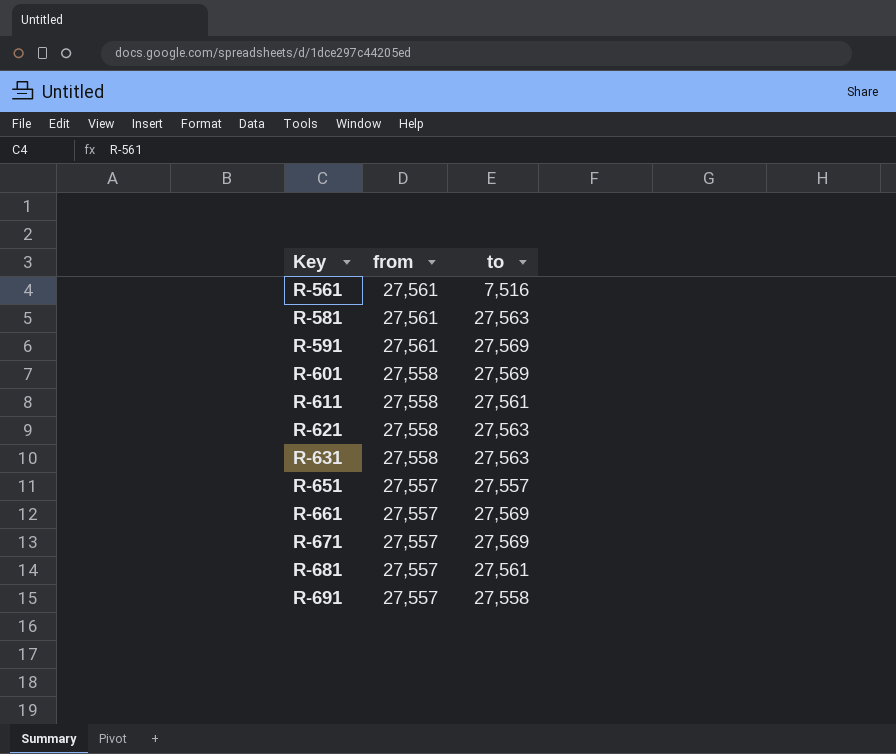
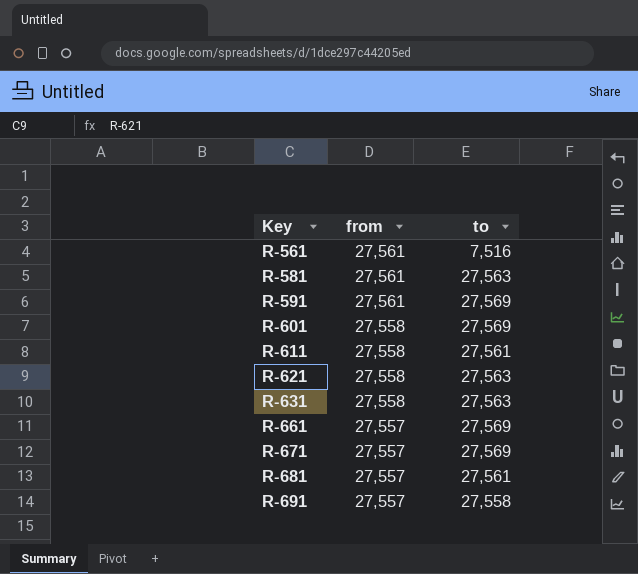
row R-651: 27,557 | 27,557 -> none

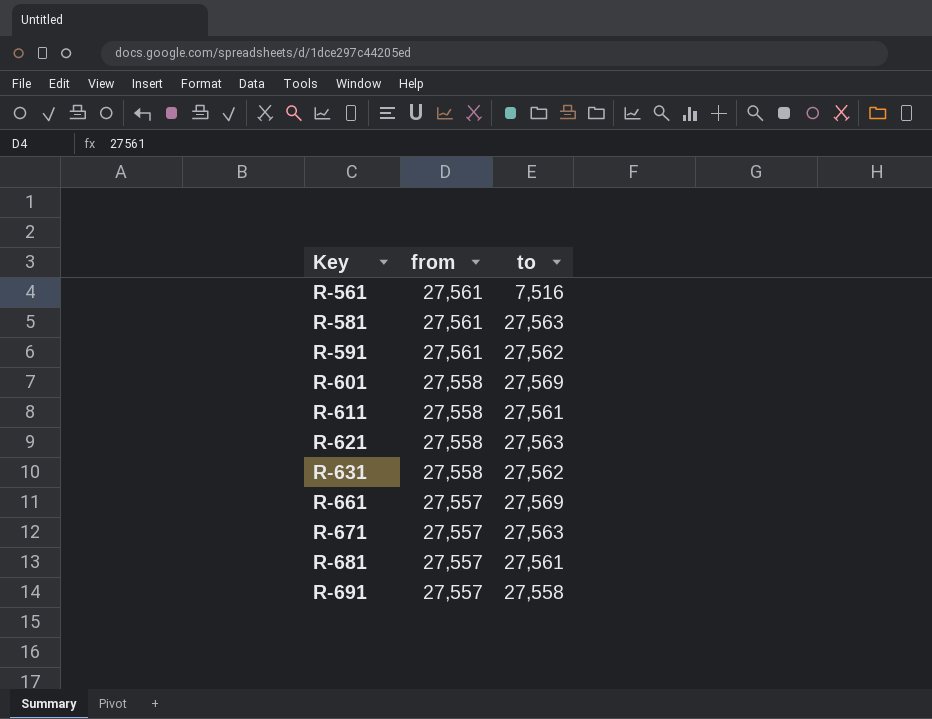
R-591 | to: 27,569 -> 27,562
R-631 | to: 27,563 -> 27,562
R-671 | to: 27,569 -> 27,563

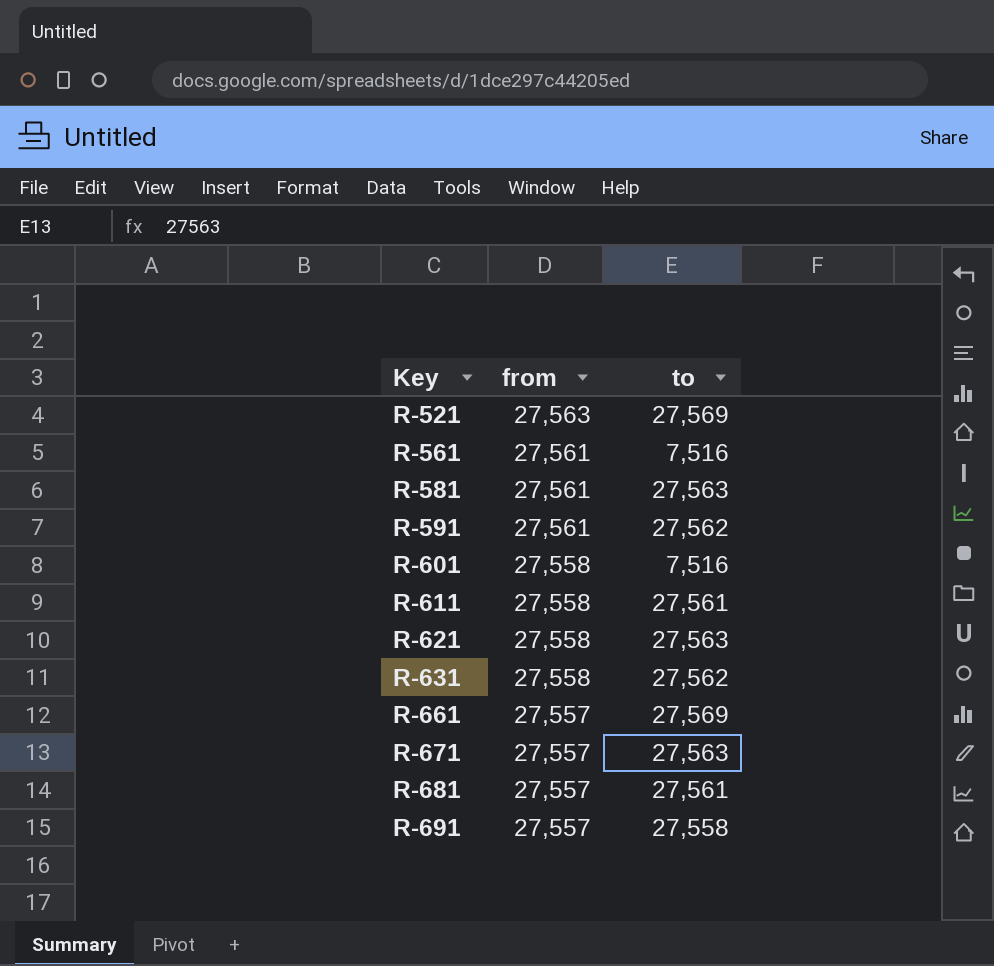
row R-521: none -> 27,563 | 27,569
R-601 | to: 27,569 -> 7,516

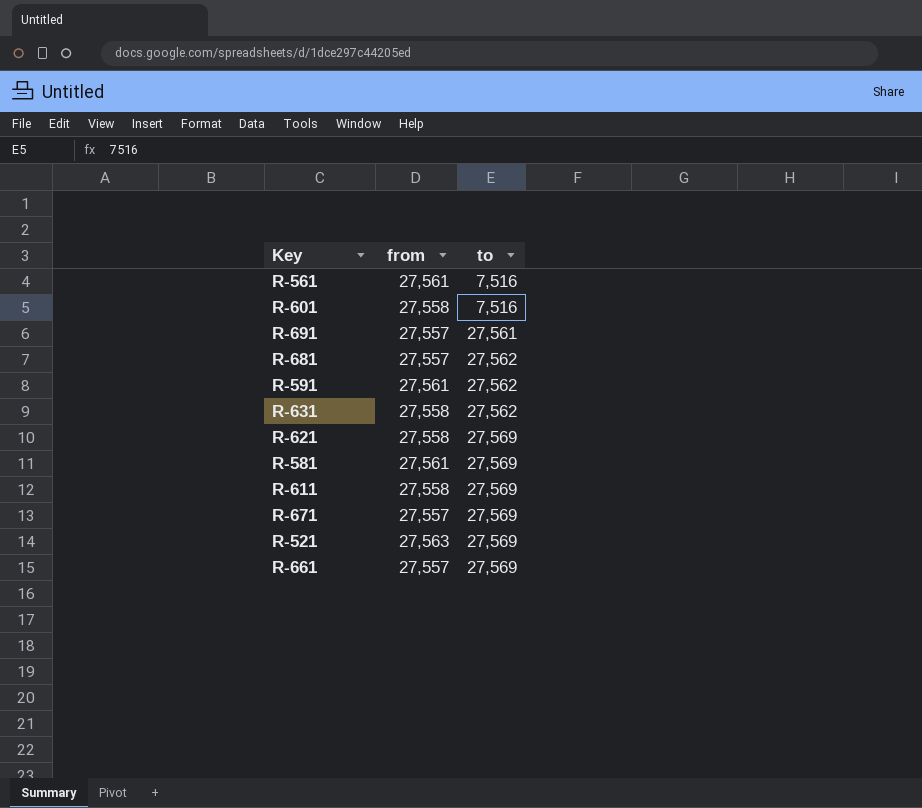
row order: Key ascending -> to ascending
R-691 | to: 27,558 -> 27,561
R-681 | to: 27,561 -> 27,562
R-621 | to: 27,563 -> 27,569
R-581 | to: 27,563 -> 27,569
R-611 | to: 27,561 -> 27,569
R-671 | to: 27,563 -> 27,569

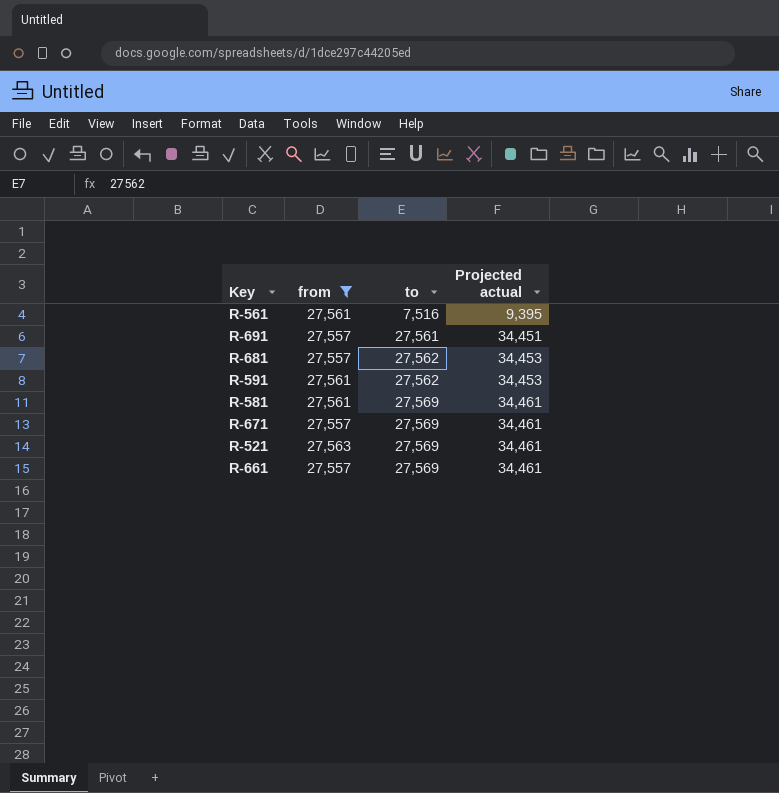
filter: none -> from != 27,558
column Projected actual | formula: none -> [to] * 1.25

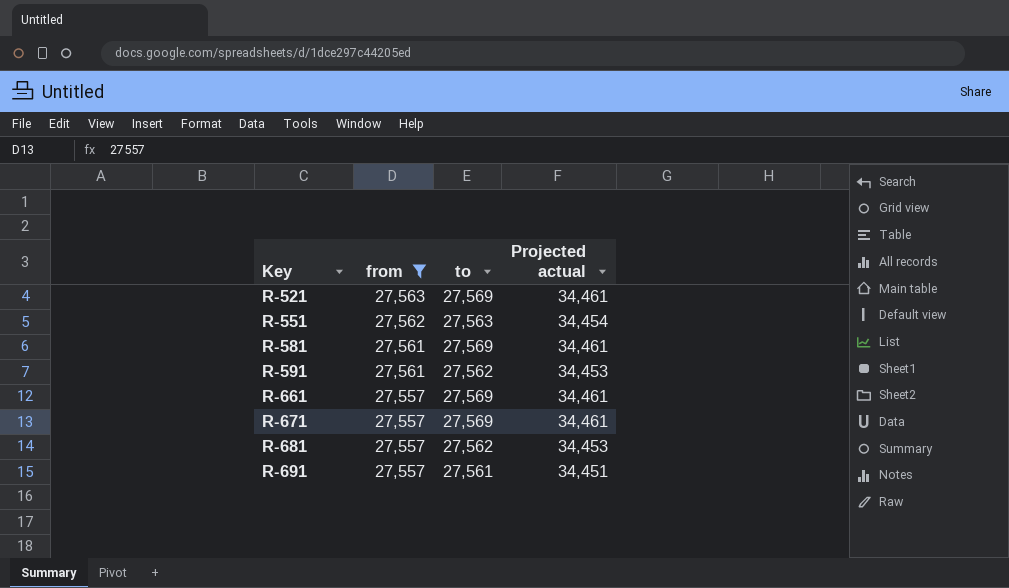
row order: to ascending -> Key ascending
row R-561: 27,561 | 7,516 | 9,395 -> none
row R-551: none -> 27,562 | 27,563 | 34,454

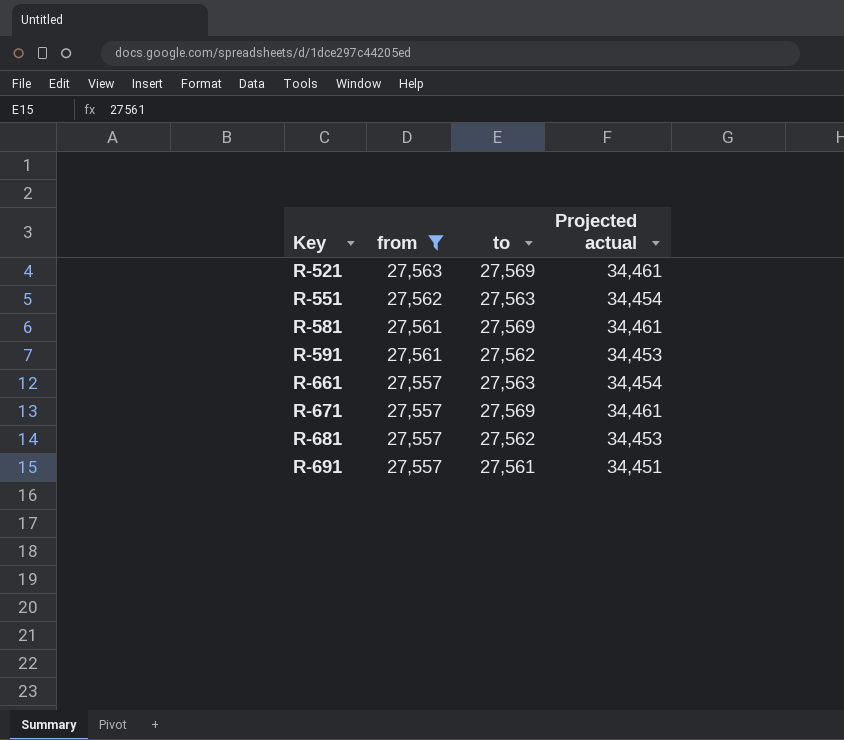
R-661 | to: 27,569 -> 27,563
R-661 | Projected actual: 34,461 -> 34,454

